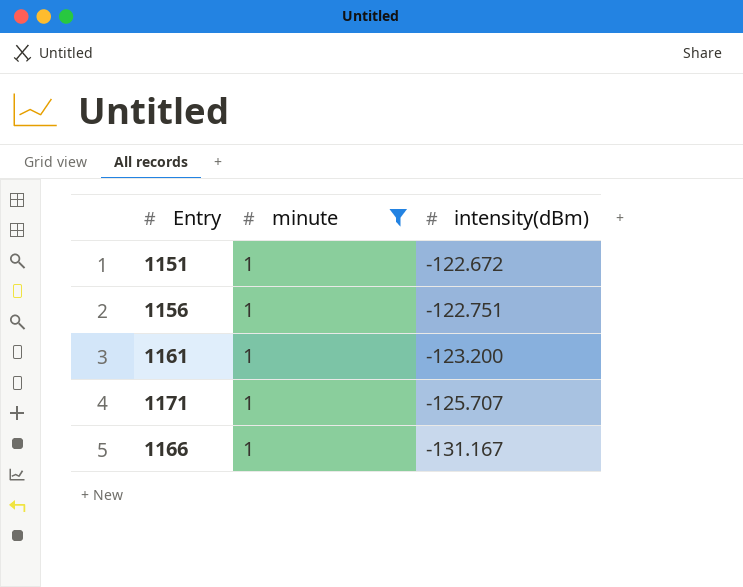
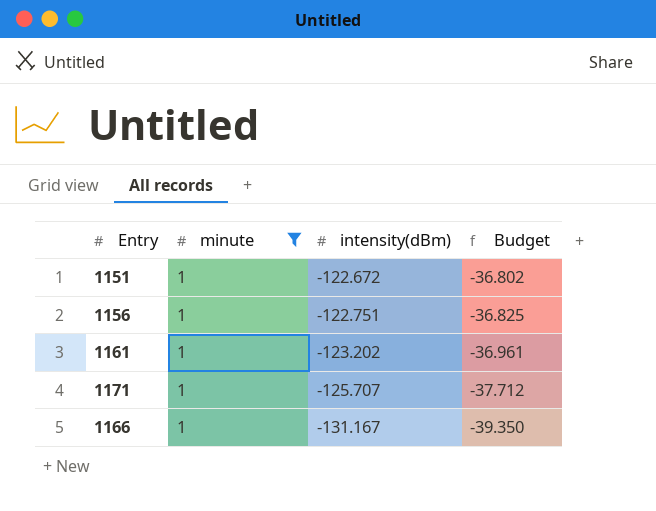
column Budget | formula: none -> [intensity(dBm)] * 0.3
1161 | intensity(dBm): -123.200 -> -123.202

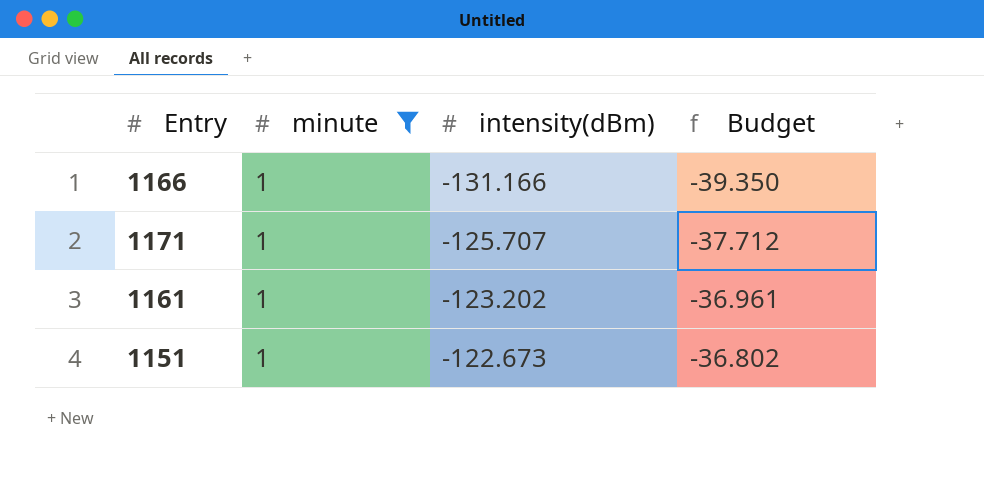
row order: intensity(dBm) descending -> intensity(dBm) ascending
row 1156: 1 | -122.751 | -36.825 -> none
1166 | intensity(dBm): -131.167 -> -131.166
1151 | intensity(dBm): -122.672 -> -122.673

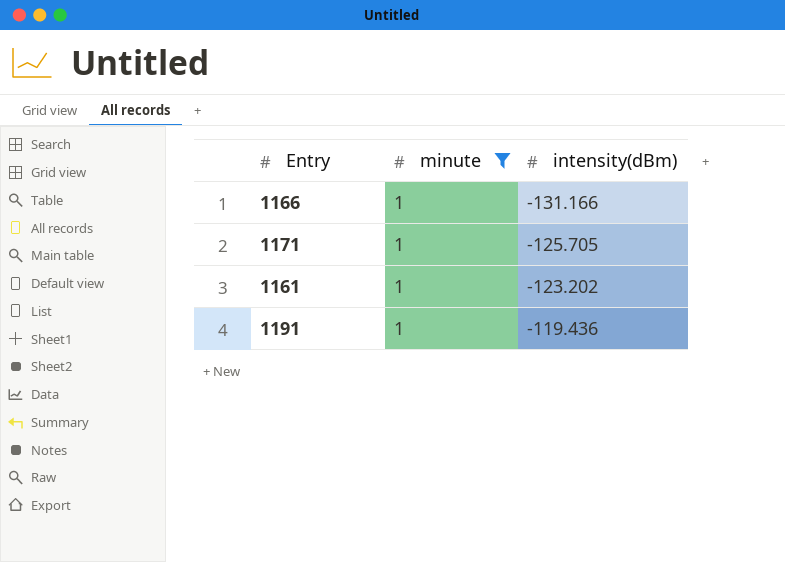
column Budget | formula: [intensity(dBm)] * 0.3 -> none
row 1151: 1 | -122.673 | -36.802 -> none
1171 | intensity(dBm): -125.707 -> -125.705
row 1191: none -> 1 | -119.436

